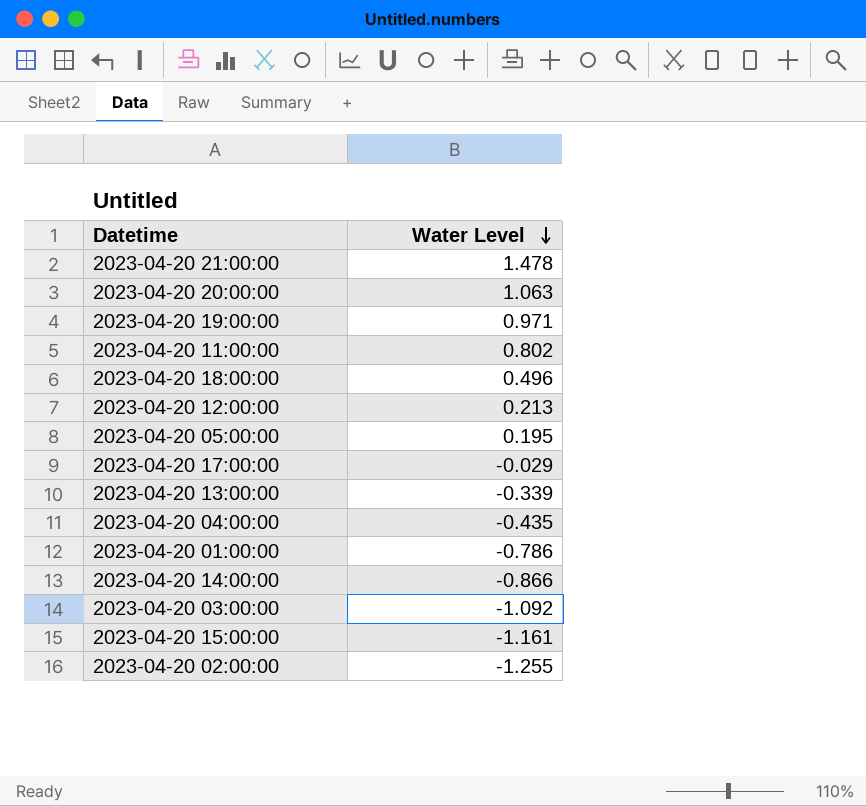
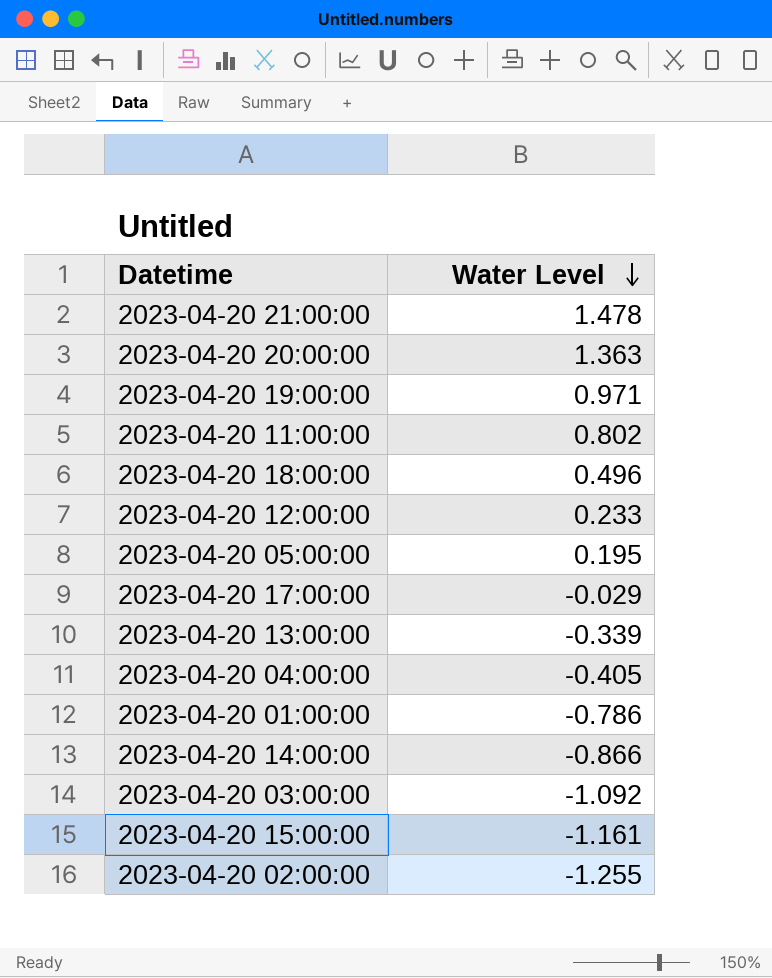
2023-04-20 20:00:00 | Water Level: 1.063 -> 1.363
2023-04-20 12:00:00 | Water Level: 0.213 -> 0.233
2023-04-20 04:00:00 | Water Level: -0.435 -> -0.405

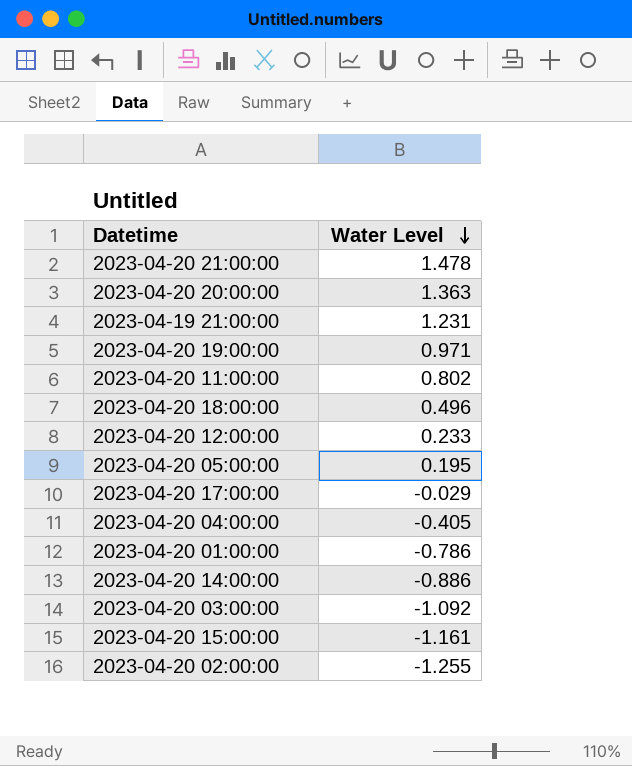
row 2023-04-20 13:00:00: -0.339 -> none
row 2023-04-19 21:00:00: none -> 1.231
2023-04-20 14:00:00 | Water Level: -0.866 -> -0.886

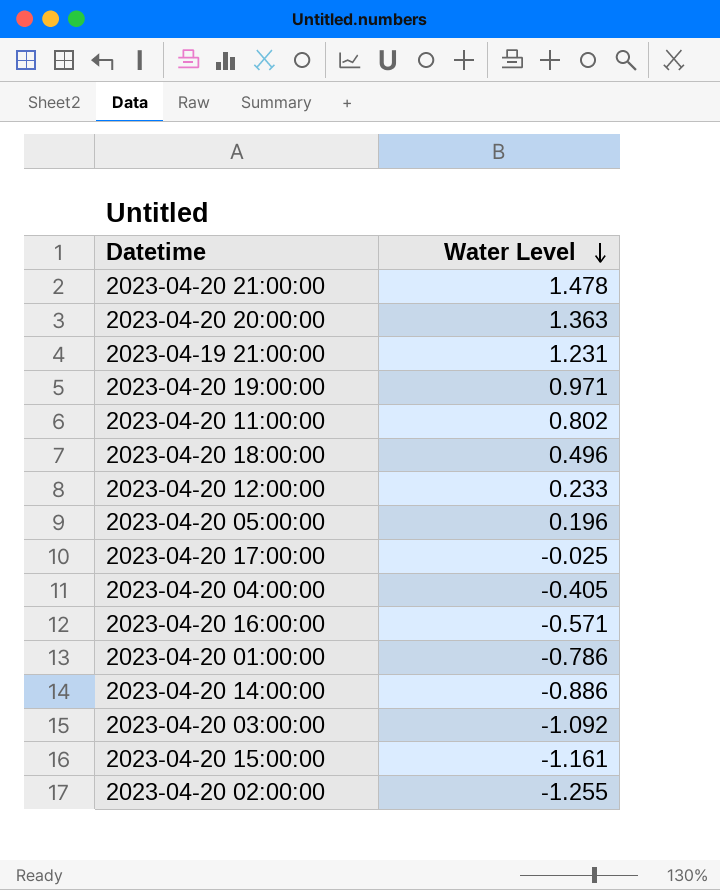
2023-04-20 05:00:00 | Water Level: 0.195 -> 0.196
2023-04-20 17:00:00 | Water Level: -0.029 -> -0.025
row 2023-04-20 16:00:00: none -> -0.571

